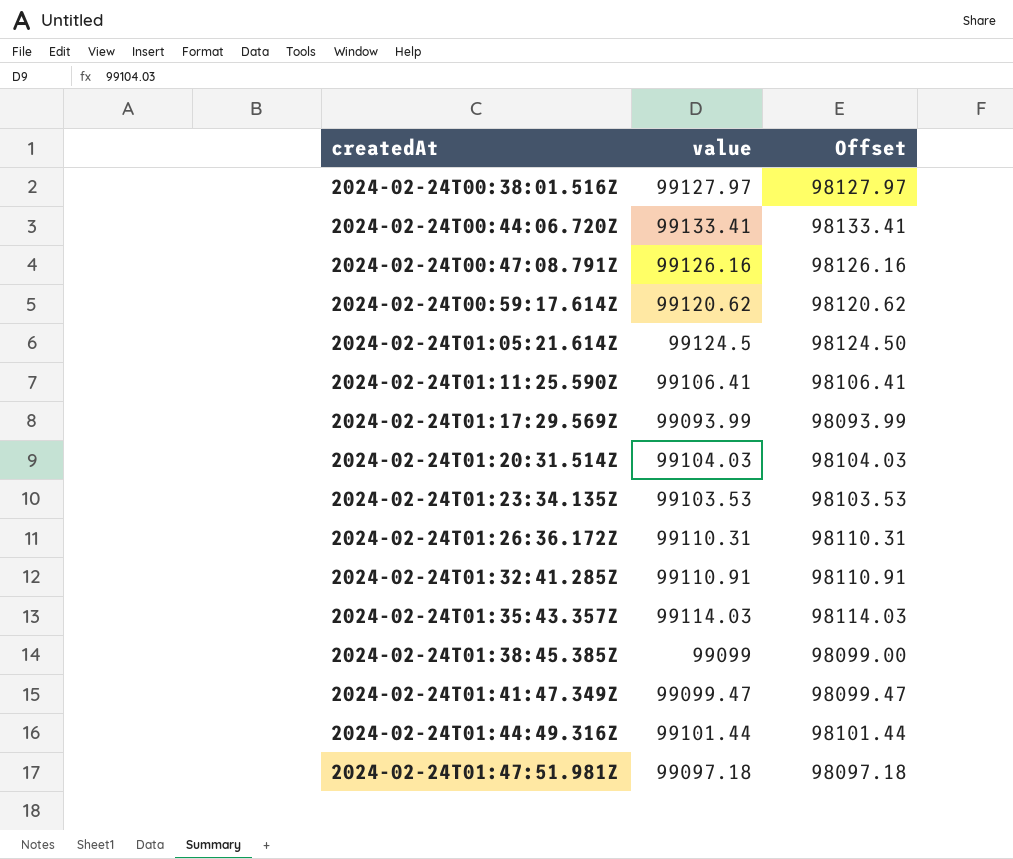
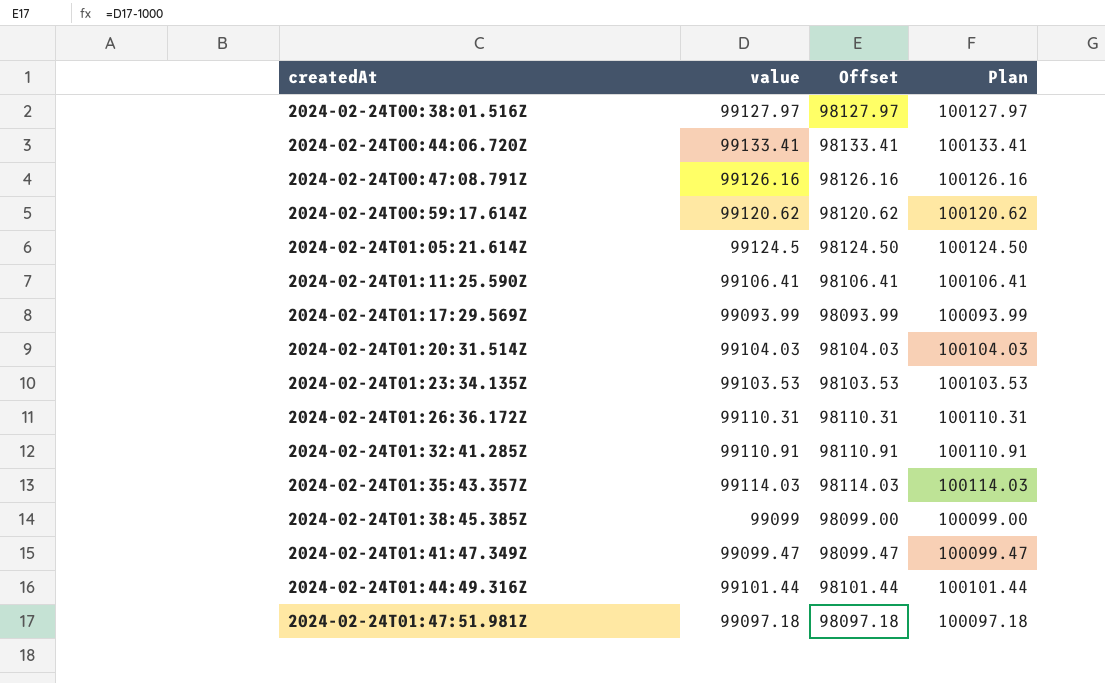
column Plan | formula: none -> [value] + 1000

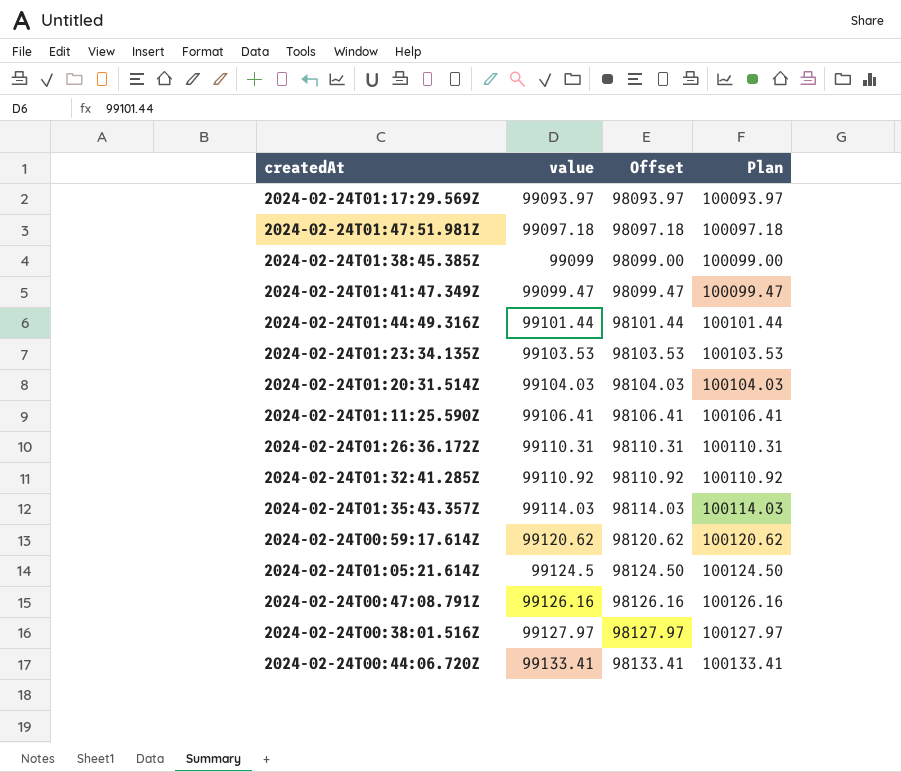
row order: createdAt ascending -> value ascending
2024-02-24T01:17:29.569Z | value: 99093.99 -> 99093.97
2024-02-24T01:17:29.569Z | Offset: 98093.99 -> 98093.97
2024-02-24T01:17:29.569Z | Plan: 100093.99 -> 100093.97
2024-02-24T01:32:41.285Z | value: 99110.91 -> 99110.92
2024-02-24T01:32:41.285Z | Offset: 98110.91 -> 98110.92
2024-02-24T01:32:41.285Z | Plan: 100110.91 -> 100110.92

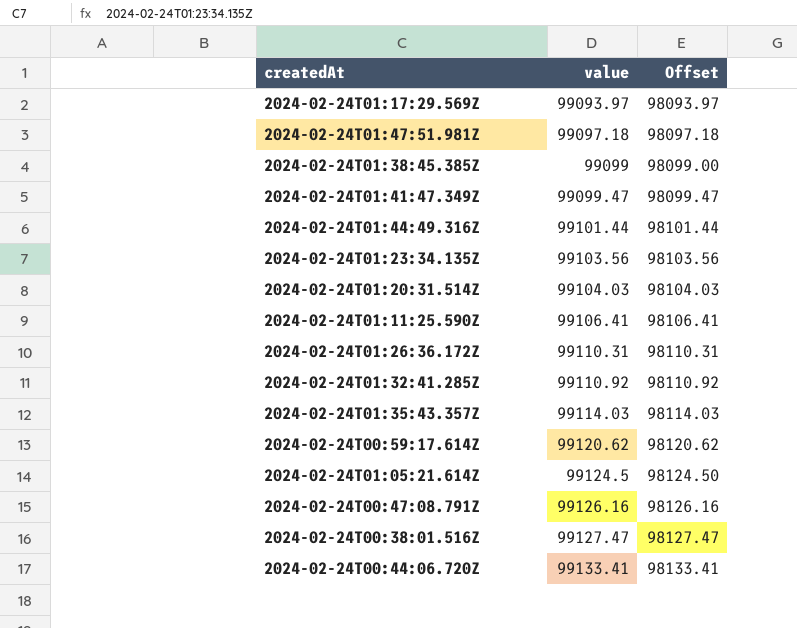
column Plan | formula: [value] + 1000 -> none
2024-02-24T01:23:34.135Z | value: 99103.53 -> 99103.56
2024-02-24T01:23:34.135Z | Offset: 98103.53 -> 98103.56
2024-02-24T00:38:01.516Z | value: 99127.97 -> 99127.47
2024-02-24T00:38:01.516Z | Offset: 98127.97 -> 98127.47

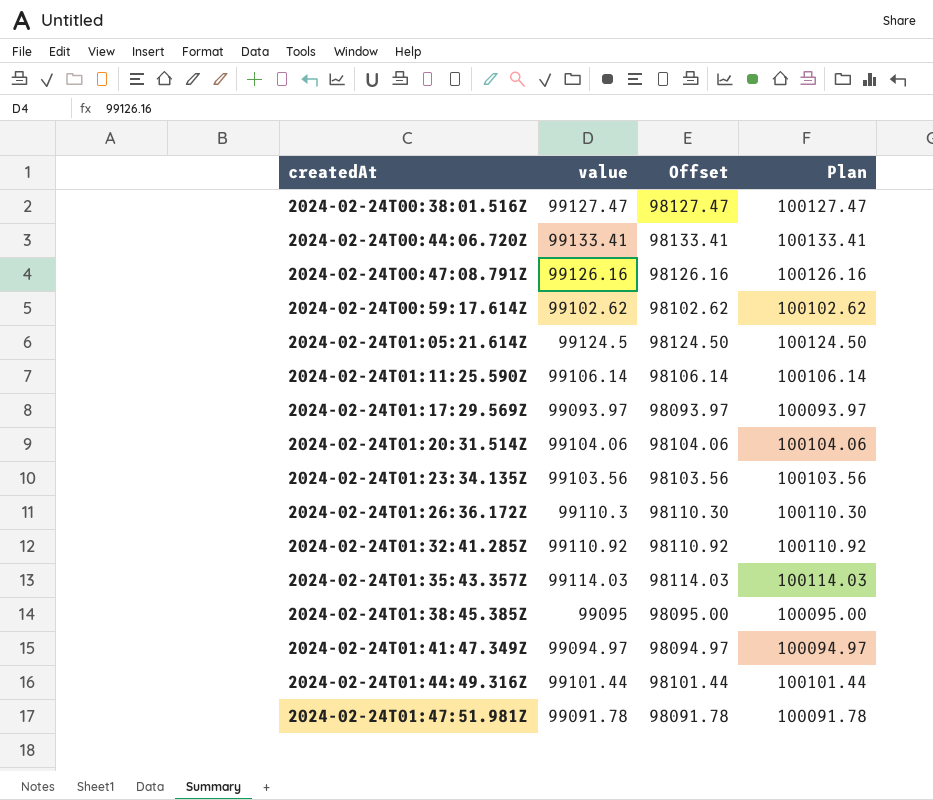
row order: value ascending -> createdAt ascending
column Plan | formula: none -> [value] + 1000
2024-02-24T00:59:17.614Z | value: 99120.62 -> 99102.62
2024-02-24T00:59:17.614Z | Offset: 98120.62 -> 98102.62
2024-02-24T01:11:25.590Z | value: 99106.41 -> 99106.14
2024-02-24T01:11:25.590Z | Offset: 98106.41 -> 98106.14
2024-02-24T01:20:31.514Z | value: 99104.03 -> 99104.06
2024-02-24T01:20:31.514Z | Offset: 98104.03 -> 98104.06
2024-02-24T01:26:36.172Z | value: 99110.31 -> 99110.3
2024-02-24T01:26:36.172Z | Offset: 98110.31 -> 98110.30
2024-02-24T01:38:45.385Z | value: 99099 -> 99095
2024-02-24T01:38:45.385Z | Offset: 98099.00 -> 98095.00
2024-02-24T01:41:47.349Z | value: 99099.47 -> 99094.97
2024-02-24T01:41:47.349Z | Offset: 98099.47 -> 98094.97
2024-02-24T01:47:51.981Z | value: 99097.18 -> 99091.78
2024-02-24T01:47:51.981Z | Offset: 98097.18 -> 98091.78

